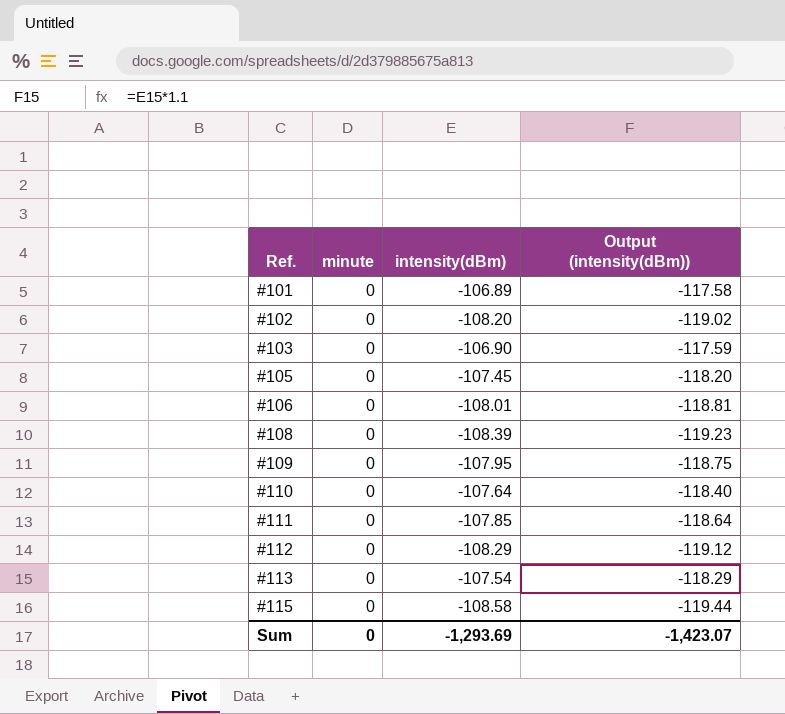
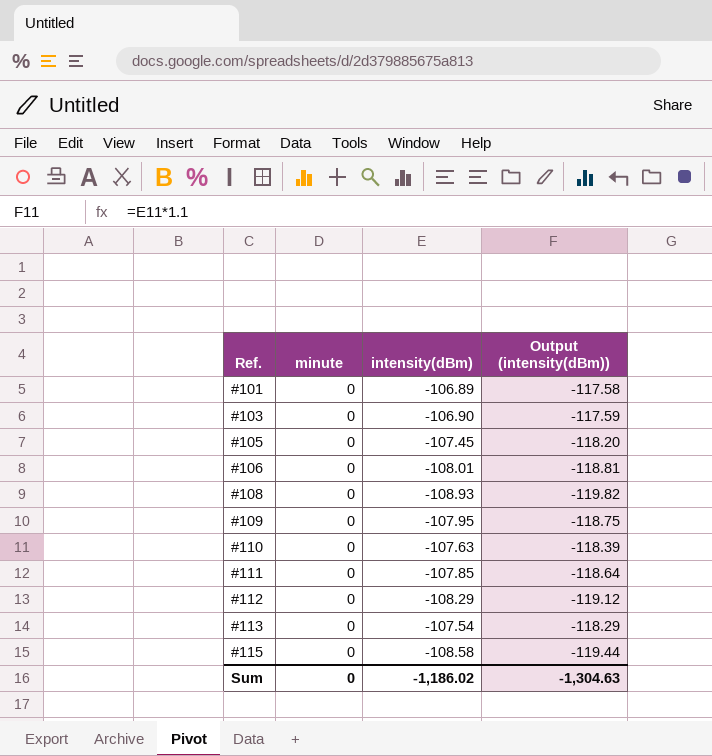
row #102: 0 | -108.20 | -119.02 -> none
#108 | intensity(dBm): -108.39 -> -108.93
#108 | Output (intensity(dBm)): -119.23 -> -119.82
#110 | intensity(dBm): -107.64 -> -107.63
#110 | Output (intensity(dBm)): -118.40 -> -118.39
Sum | intensity(dBm): -1,293.69 -> -1,186.02
Sum | Output (intensity(dBm)): -1,423.07 -> -1,304.63

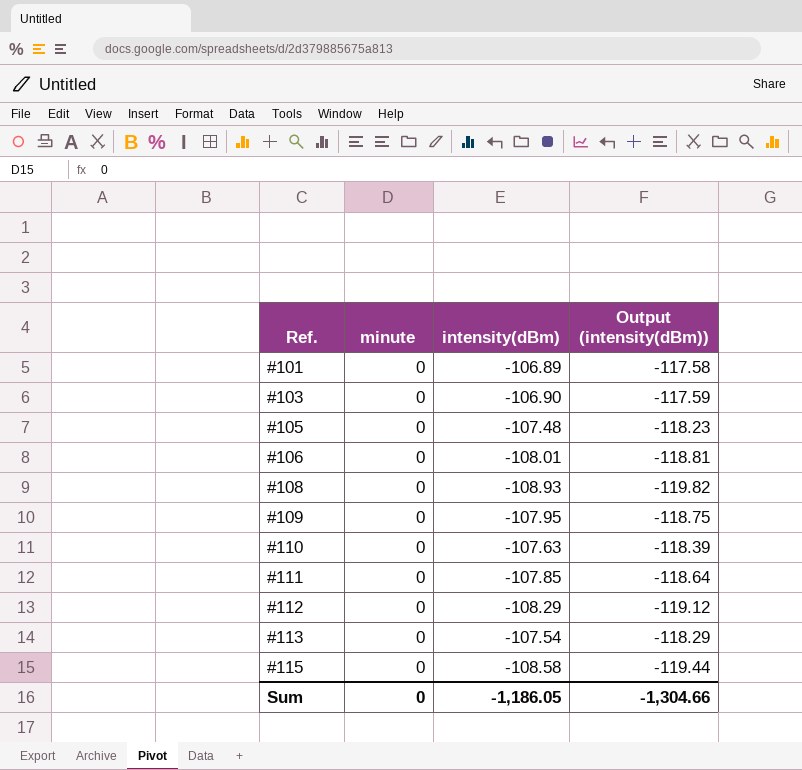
#105 | intensity(dBm): -107.45 -> -107.48
#105 | Output (intensity(dBm)): -118.20 -> -118.23
Sum | intensity(dBm): -1,186.02 -> -1,186.05
Sum | Output (intensity(dBm)): -1,304.63 -> -1,304.66

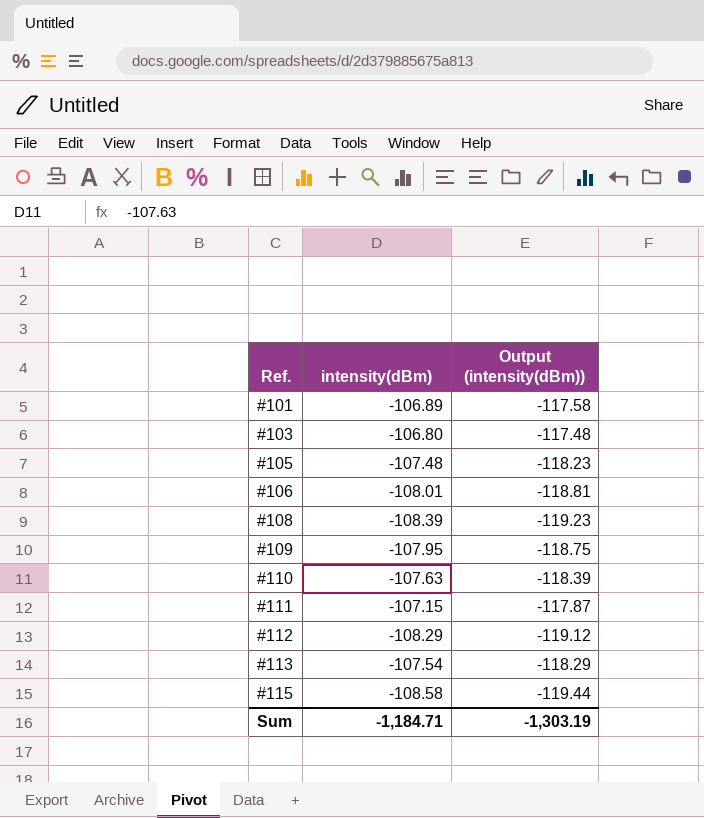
column minute | position: 2 -> none
#103 | intensity(dBm): -106.90 -> -106.80
#103 | Output (intensity(dBm)): -117.59 -> -117.48
#108 | intensity(dBm): -108.93 -> -108.39
#108 | Output (intensity(dBm)): -119.82 -> -119.23
#111 | intensity(dBm): -107.85 -> -107.15
#111 | Output (intensity(dBm)): -118.64 -> -117.87
Sum | intensity(dBm): -1,186.05 -> -1,184.71
Sum | Output (intensity(dBm)): -1,304.66 -> -1,303.19

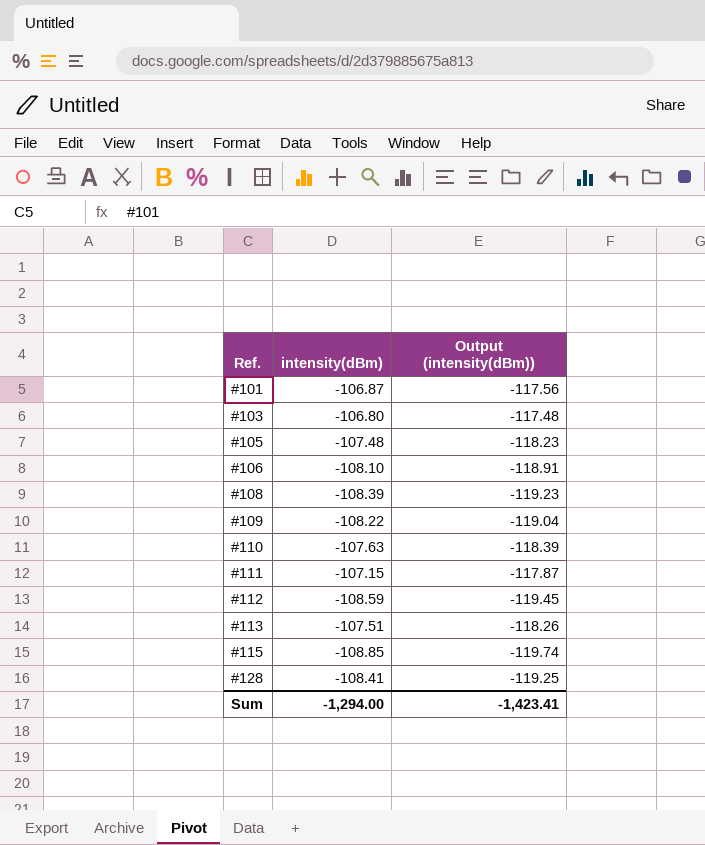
#101 | intensity(dBm): -106.89 -> -106.87
#101 | Output (intensity(dBm)): -117.58 -> -117.56
#106 | intensity(dBm): -108.01 -> -108.10
#106 | Output (intensity(dBm)): -118.81 -> -118.91
#109 | intensity(dBm): -107.95 -> -108.22
#109 | Output (intensity(dBm)): -118.75 -> -119.04
#112 | intensity(dBm): -108.29 -> -108.59
#112 | Output (intensity(dBm)): -119.12 -> -119.45
#113 | intensity(dBm): -107.54 -> -107.51
#113 | Output (intensity(dBm)): -118.29 -> -118.26
#115 | intensity(dBm): -108.58 -> -108.85
#115 | Output (intensity(dBm)): -119.44 -> -119.74
row #128: none -> -108.41 | -119.25
Sum | intensity(dBm): -1,184.71 -> -1,294.00
Sum | Output (intensity(dBm)): -1,303.19 -> -1,423.41

